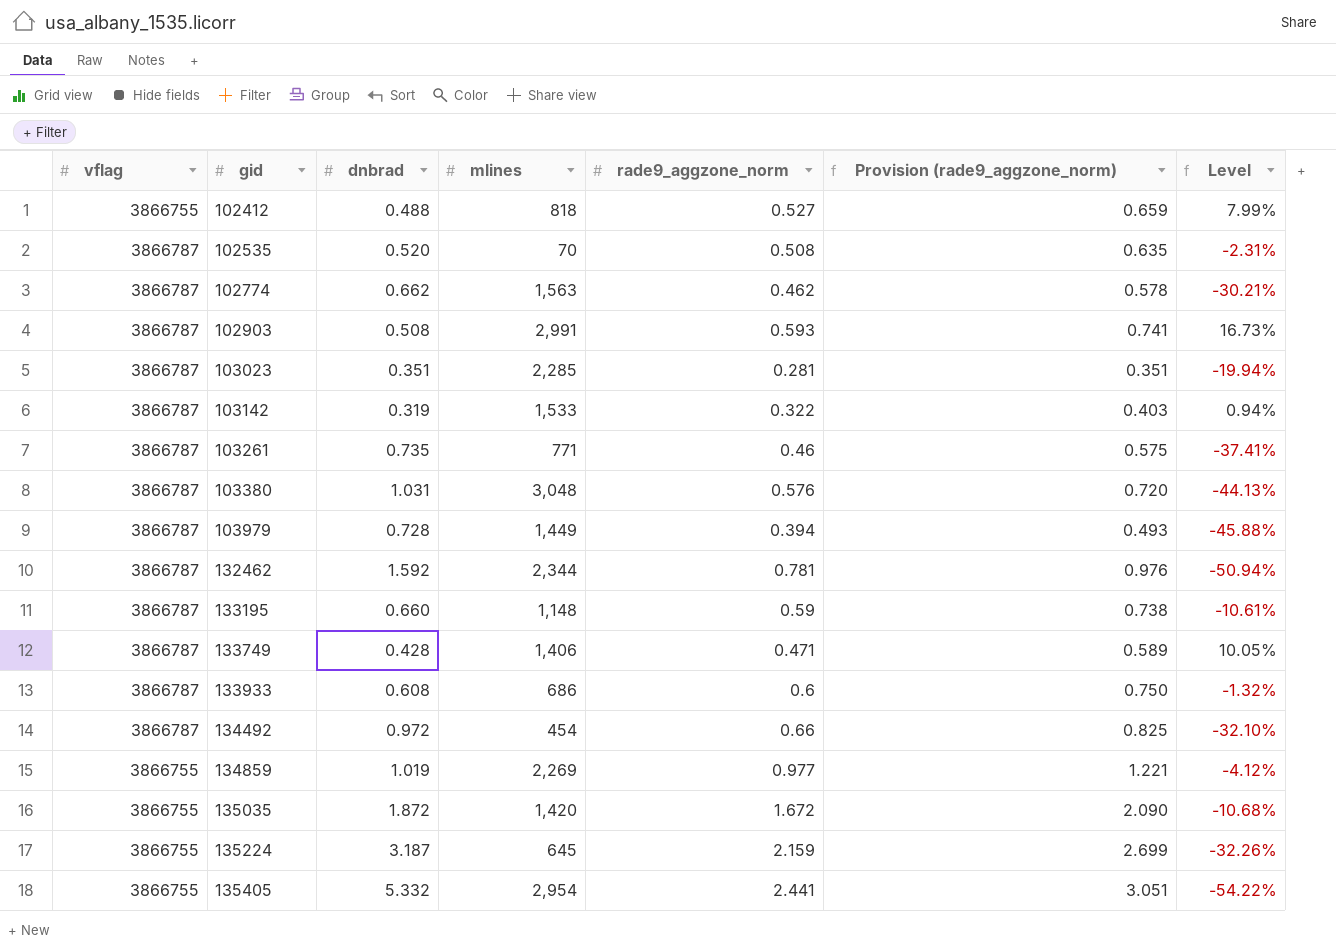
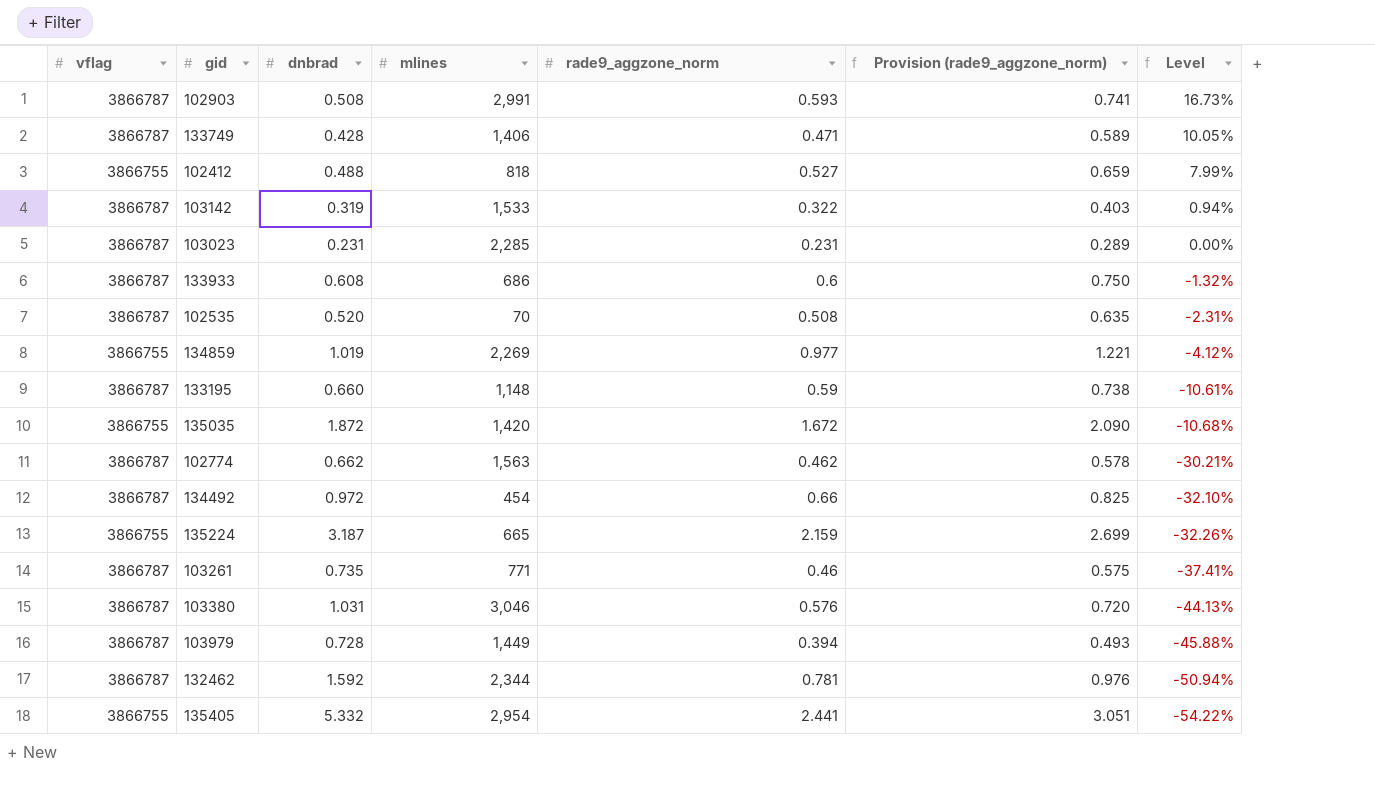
row order: gid ascending -> Level descending
103023 | dnbrad: 0.351 -> 0.231
103023 | rade9_aggzone_norm: 0.281 -> 0.231
103023 | Provision (rade9_aggzone_norm): 0.351 -> 0.289
103023 | Level: -19.94% -> 0.00%
135224 | mlines: 645 -> 665
103380 | mlines: 3,048 -> 3,046

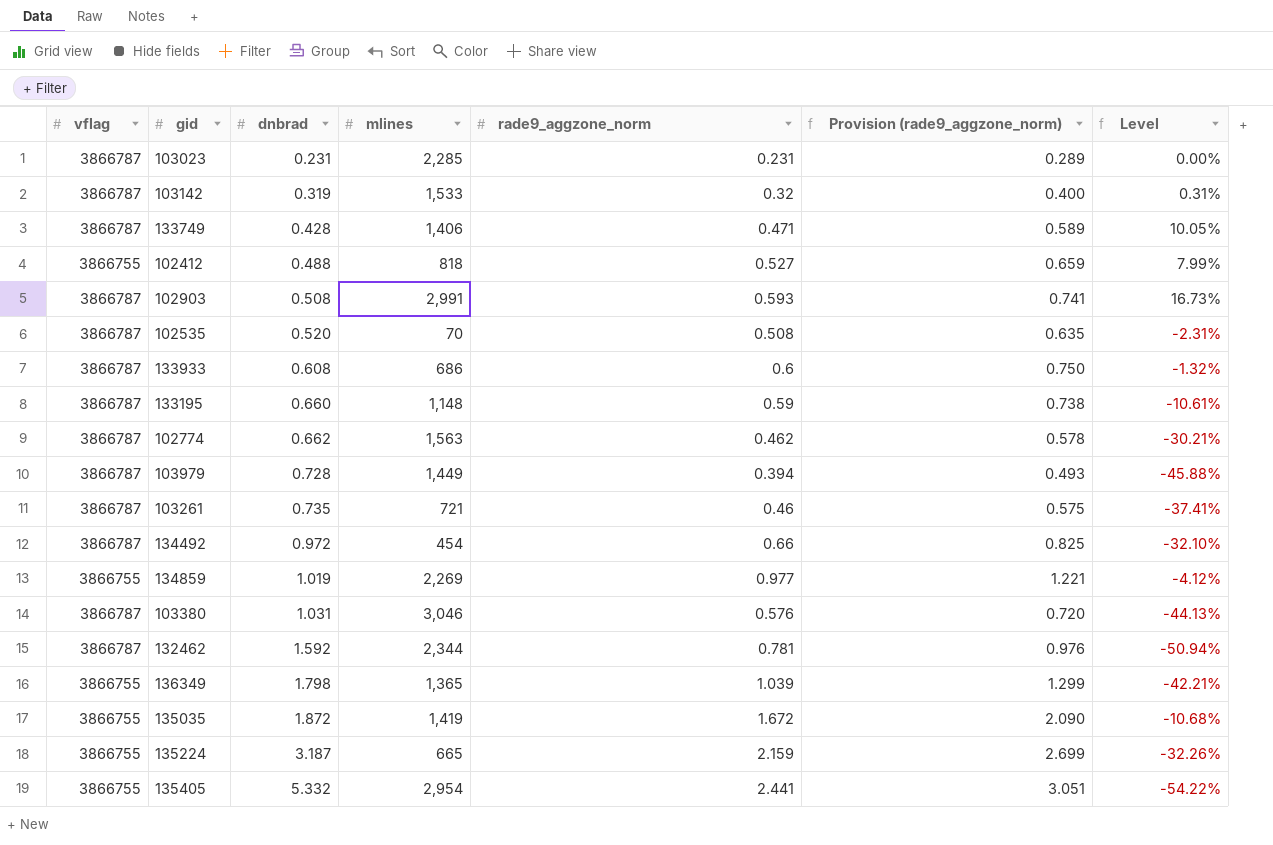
row order: Level descending -> dnbrad ascending
103142 | rade9_aggzone_norm: 0.322 -> 0.32
103142 | Provision (rade9_aggzone_norm): 0.403 -> 0.400
103142 | Level: 0.94% -> 0.31%
103261 | mlines: 771 -> 721
row 136349: none -> 3866755 | 1.798 | 1,365 | 1.039 | 1.299 | -42.21%
135035 | mlines: 1,420 -> 1,419

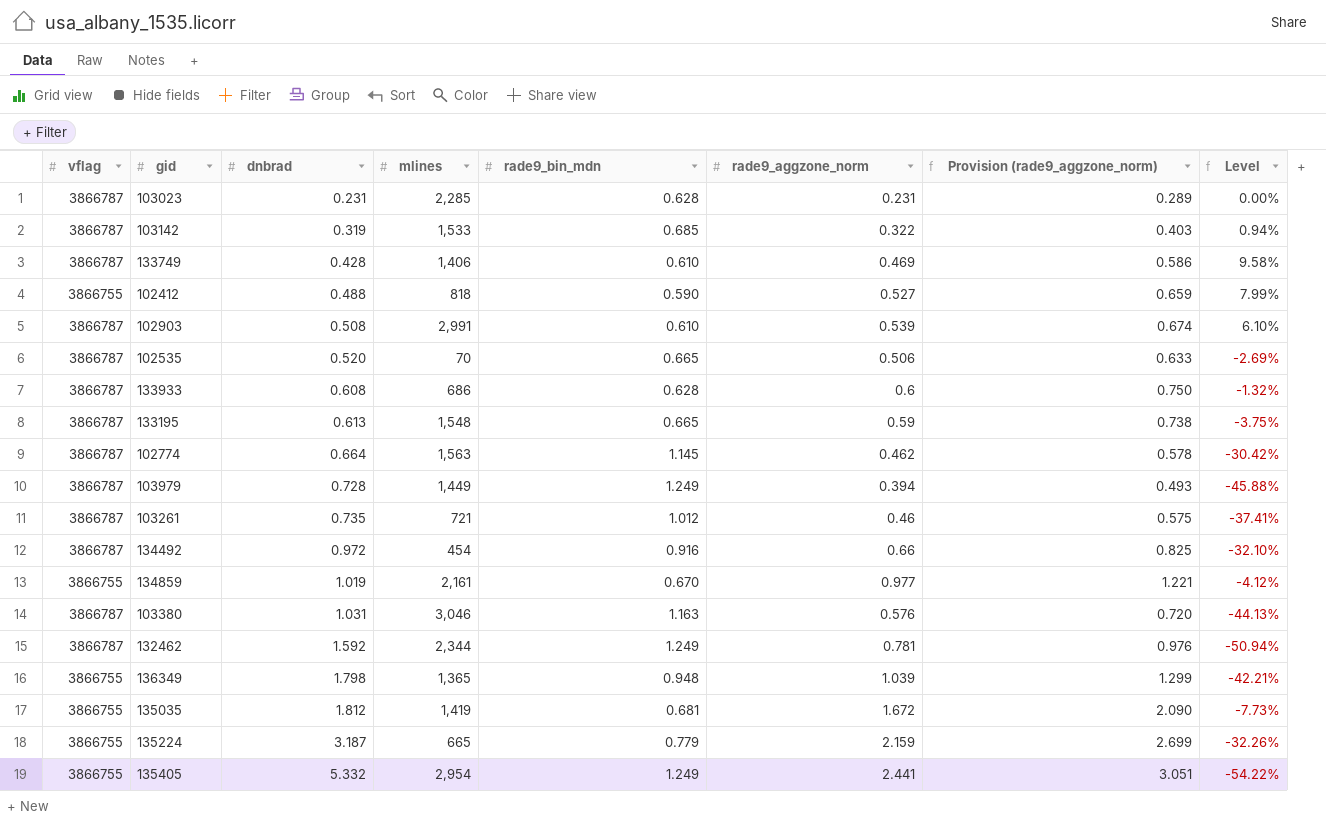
column rade9_bin_mdn | position: none -> 5
103142 | rade9_aggzone_norm: 0.32 -> 0.322
103142 | Provision (rade9_aggzone_norm): 0.400 -> 0.403
103142 | Level: 0.31% -> 0.94%
133749 | rade9_aggzone_norm: 0.471 -> 0.469
133749 | Provision (rade9_aggzone_norm): 0.589 -> 0.586
133749 | Level: 10.05% -> 9.58%
102903 | rade9_aggzone_norm: 0.593 -> 0.539
102903 | Provision (rade9_aggzone_norm): 0.741 -> 0.674
102903 | Level: 16.73% -> 6.10%
102535 | rade9_aggzone_norm: 0.508 -> 0.506
102535 | Provision (rade9_aggzone_norm): 0.635 -> 0.633
102535 | Level: -2.31% -> -2.69%
133195 | dnbrad: 0.660 -> 0.613
133195 | mlines: 1,148 -> 1,548
133195 | Level: -10.61% -> -3.75%
102774 | dnbrad: 0.662 -> 0.664
102774 | Level: -30.21% -> -30.42%
134859 | mlines: 2,269 -> 2,161
135035 | dnbrad: 1.872 -> 1.812
135035 | Level: -10.68% -> -7.73%

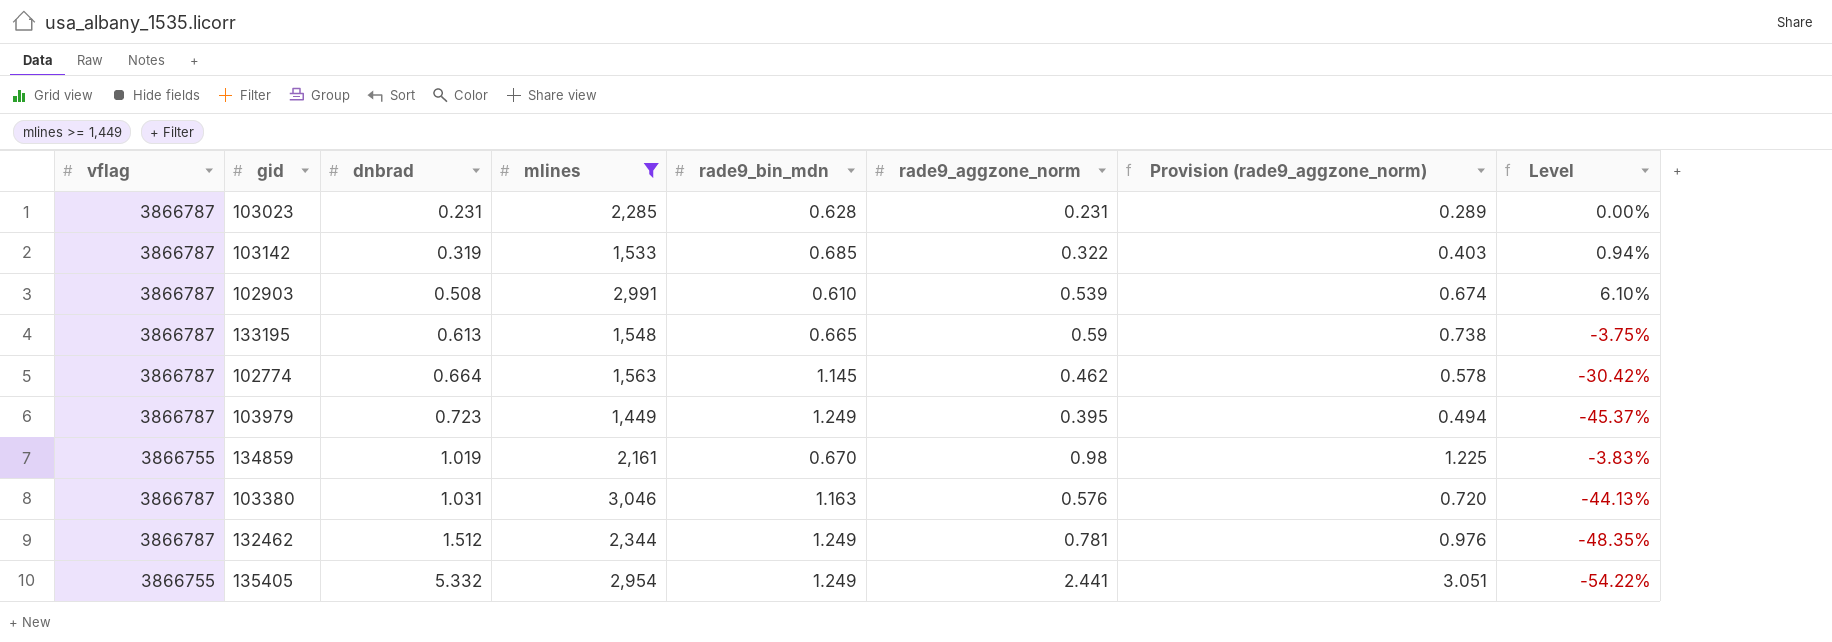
filter: none -> mlines >= 1,449
103979 | dnbrad: 0.728 -> 0.723
103979 | rade9_aggzone_norm: 0.394 -> 0.395
103979 | Provision (rade9_aggzone_norm): 0.493 -> 0.494
103979 | Level: -45.88% -> -45.37%
134859 | rade9_aggzone_norm: 0.977 -> 0.98
134859 | Provision (rade9_aggzone_norm): 1.221 -> 1.225
134859 | Level: -4.12% -> -3.83%
132462 | dnbrad: 1.592 -> 1.512
132462 | Level: -50.94% -> -48.35%

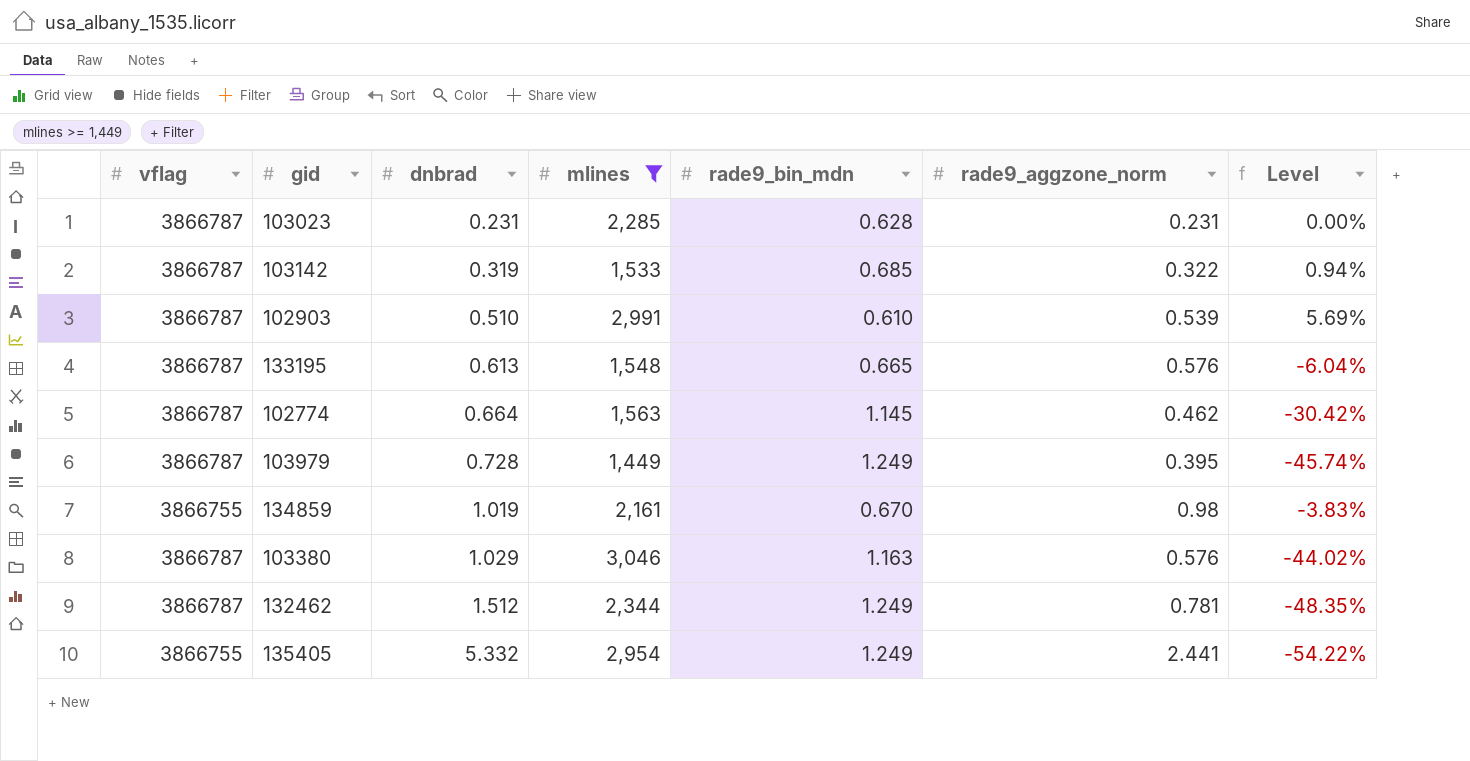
column Provision (rade9_aggzone_norm) | formula: [rade9_aggzone_norm] * 1.25 -> none
102903 | dnbrad: 0.508 -> 0.510
102903 | Level: 6.10% -> 5.69%
133195 | rade9_aggzone_norm: 0.59 -> 0.576
133195 | Level: -3.75% -> -6.04%
103979 | dnbrad: 0.723 -> 0.728
103979 | Level: -45.37% -> -45.74%
103380 | dnbrad: 1.031 -> 1.029
103380 | Level: -44.13% -> -44.02%

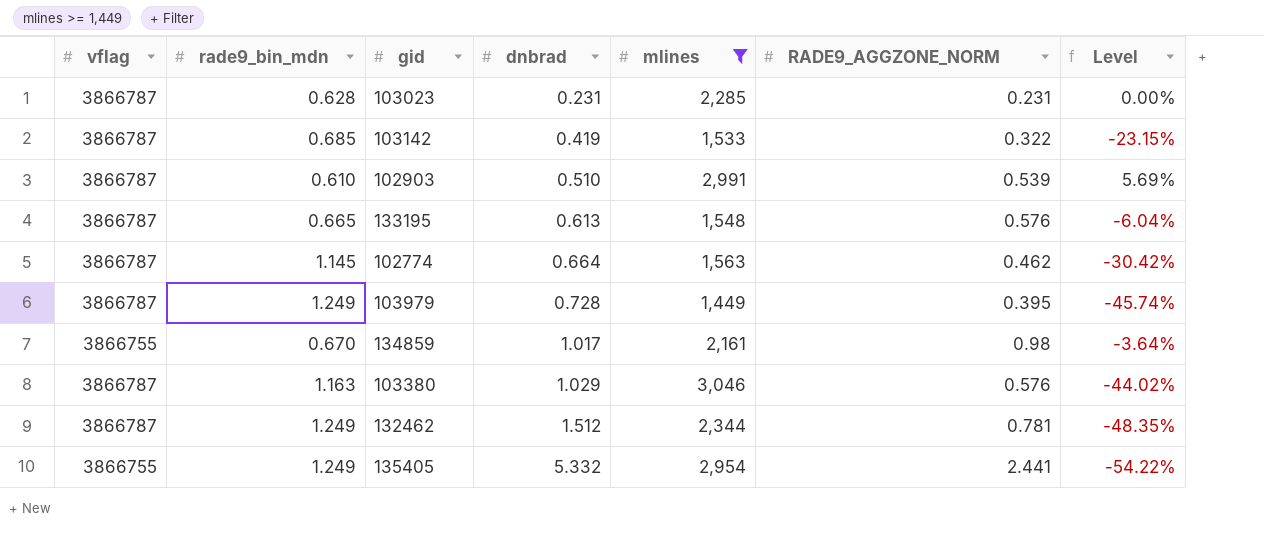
column rade9_bin_mdn | position: 5 -> 2
column name: rade9_aggzone_norm -> RADE9_AGGZONE_NORM
103142 | dnbrad: 0.319 -> 0.419
103142 | Level: 0.94% -> -23.15%
134859 | dnbrad: 1.019 -> 1.017
134859 | Level: -3.83% -> -3.64%

